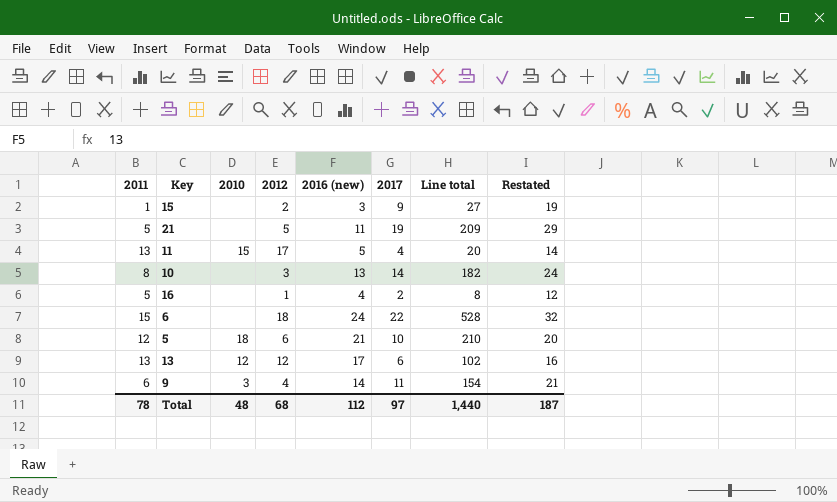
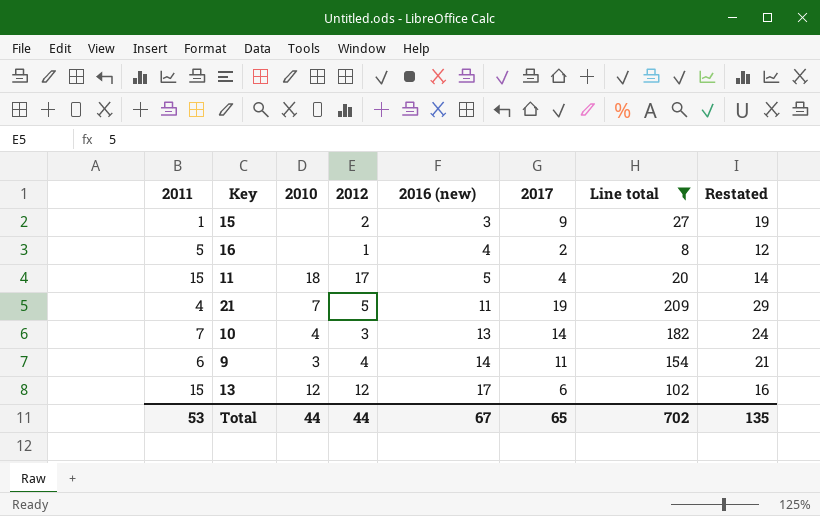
filter: none -> Line total <= 209
row order: none -> 2016 (new) ascending
11 | 2011: 13 -> 15
11 | 2010: 15 -> 18
21 | 2011: 5 -> 4
21 | 2010: none -> 7
10 | 2011: 8 -> 7
10 | 2010: none -> 4
13 | 2011: 13 -> 15
Total | 2011: 78 -> 53
Total | 2010: 48 -> 44
Total | 2012: 68 -> 44
Total | 2016 (new): 112 -> 67
Total | 2017: 97 -> 65
Total | Line total: 1,440 -> 702
Total | Restated: 187 -> 135

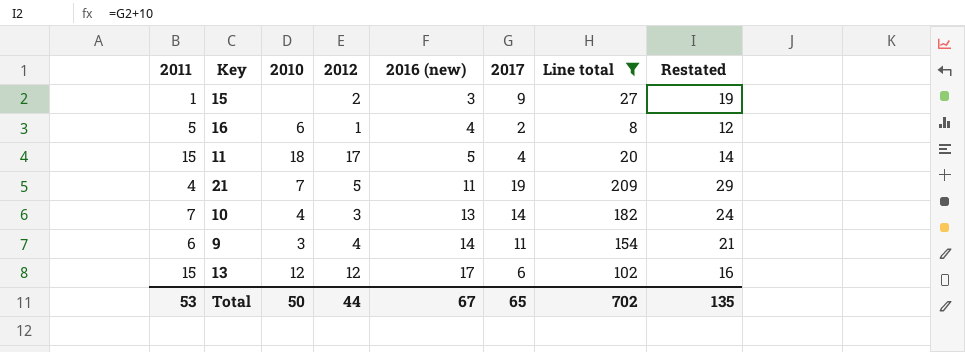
16 | 2010: none -> 6
Total | 2010: 44 -> 50

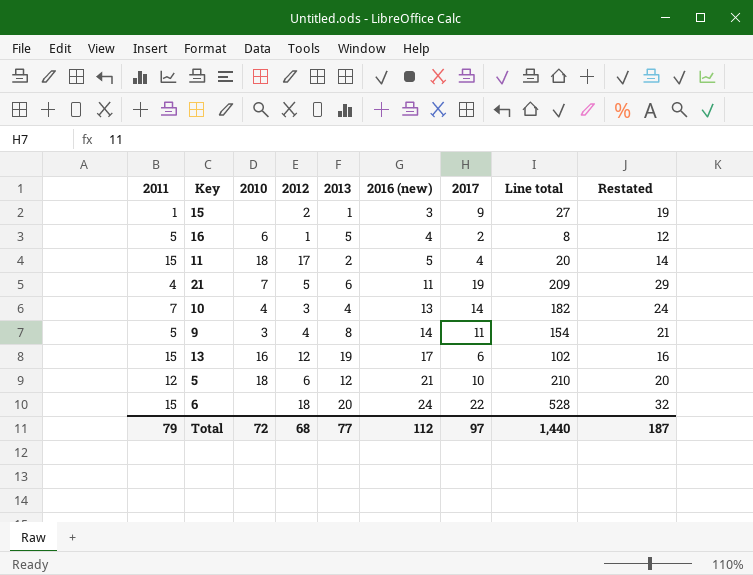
filter: Line total <= 209 -> none
column 2013 | position: none -> 5
9 | 2011: 6 -> 5
13 | 2010: 12 -> 16
Total | 2011: 53 -> 79
Total | 2010: 50 -> 72
Total | 2012: 44 -> 68
Total | 2016 (new): 67 -> 112
Total | 2017: 65 -> 97
Total | Line total: 702 -> 1,440
Total | Restated: 135 -> 187

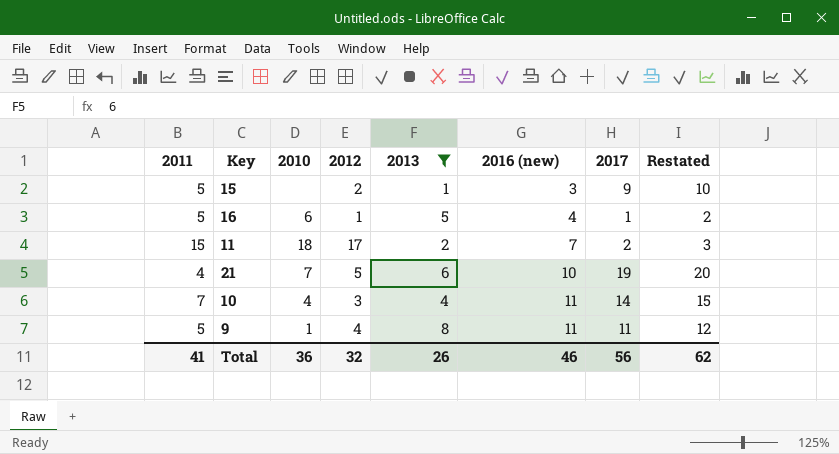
filter: none -> 2013 <= 8
column Line total | formula: [2016 (new)] * [2017] -> none
column Restated | formula: [2017] + 10 -> [2017] + 1
15 | 2011: 1 -> 5
16 | 2017: 2 -> 1
11 | 2016 (new): 5 -> 7
11 | 2017: 4 -> 2
21 | 2016 (new): 11 -> 10
10 | 2016 (new): 13 -> 11
9 | 2010: 3 -> 1
9 | 2016 (new): 14 -> 11
Total | 2011: 79 -> 41
Total | 2010: 72 -> 36
Total | 2012: 68 -> 32
Total | 2013: 77 -> 26
Total | 2016 (new): 112 -> 46
Total | 2017: 97 -> 56
Total | Restated: 187 -> 62

